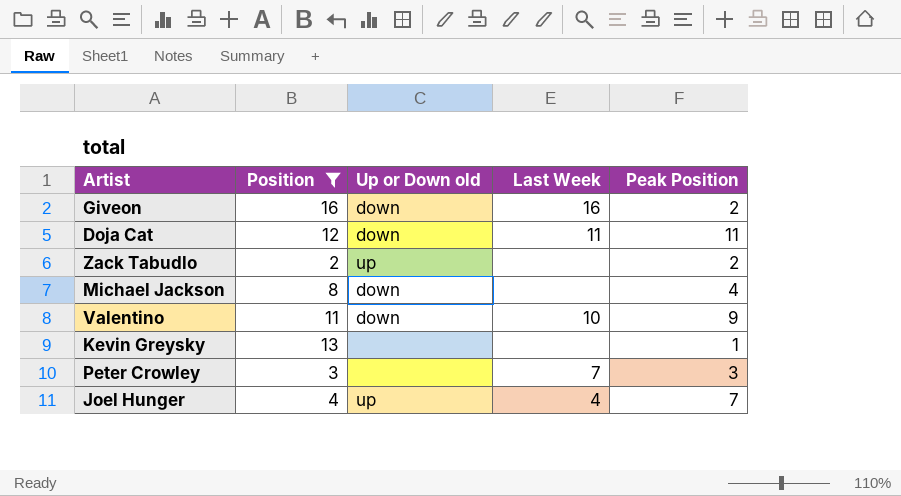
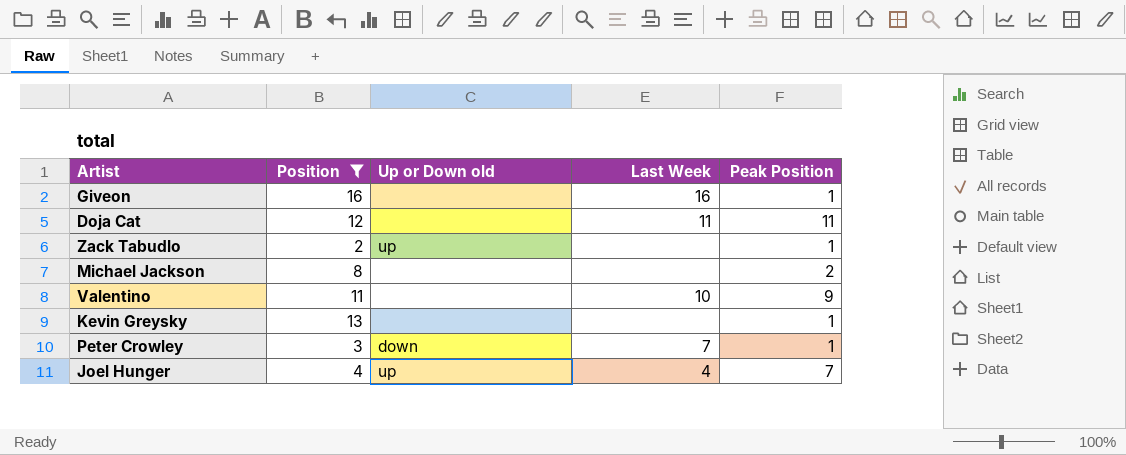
Giveon | Up or Down old: down -> none
Giveon | Peak Position: 2 -> 1
Doja Cat | Up or Down old: down -> none
Zack Tabudlo | Peak Position: 2 -> 1
Michael Jackson | Up or Down old: down -> none
Michael Jackson | Peak Position: 4 -> 2
Valentino | Up or Down old: down -> none
Peter Crowley | Up or Down old: none -> down
Peter Crowley | Peak Position: 3 -> 1

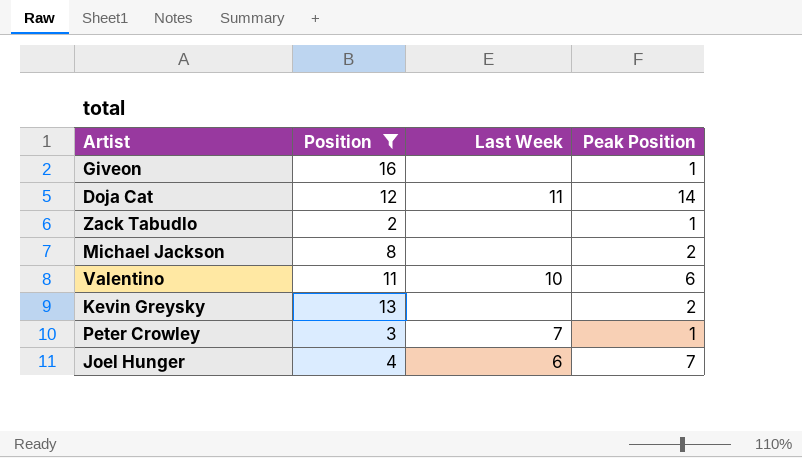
column Up or Down old | position: 3 -> none
Giveon | Last Week: 16 -> none
Doja Cat | Peak Position: 11 -> 14
Valentino | Peak Position: 9 -> 6
Kevin Greysky | Peak Position: 1 -> 2
Joel Hunger | Last Week: 4 -> 6

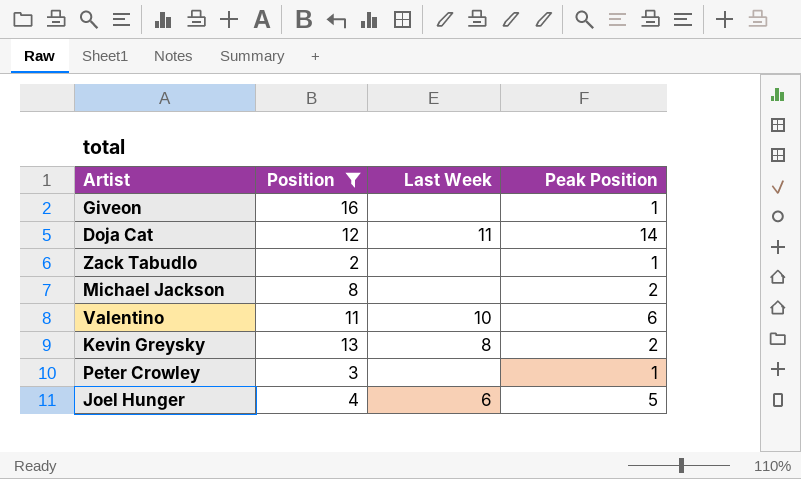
Kevin Greysky | Last Week: none -> 8
Peter Crowley | Last Week: 7 -> none
Joel Hunger | Peak Position: 7 -> 5

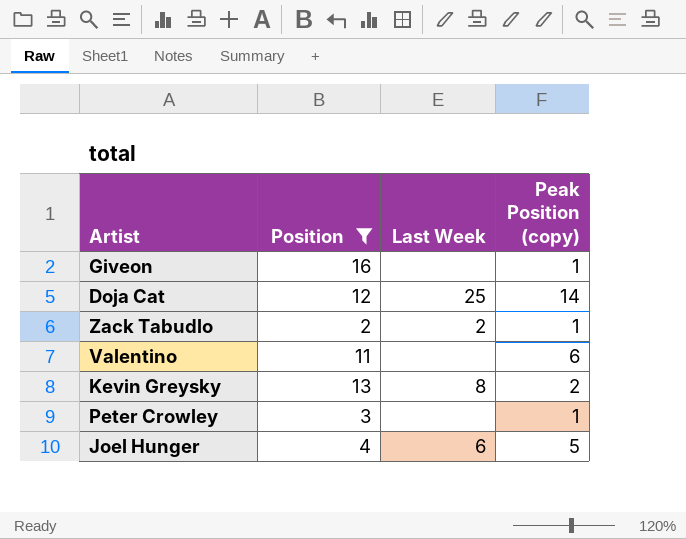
column name: Peak Position -> Peak Position (copy)
row Michael Jackson: 8 | none | 2 -> none
Doja Cat | Last Week: 11 -> 25
Zack Tabudlo | Last Week: none -> 2
Valentino | Last Week: 10 -> none

